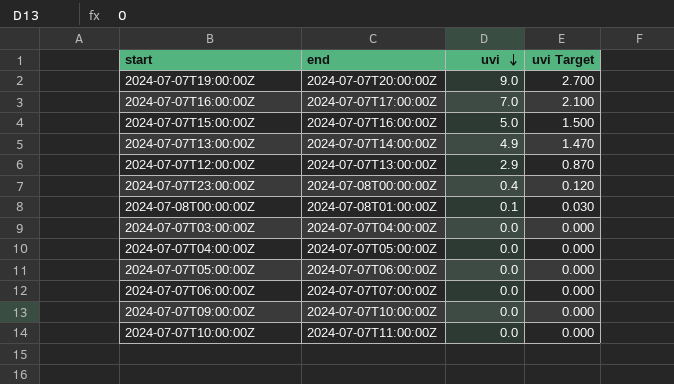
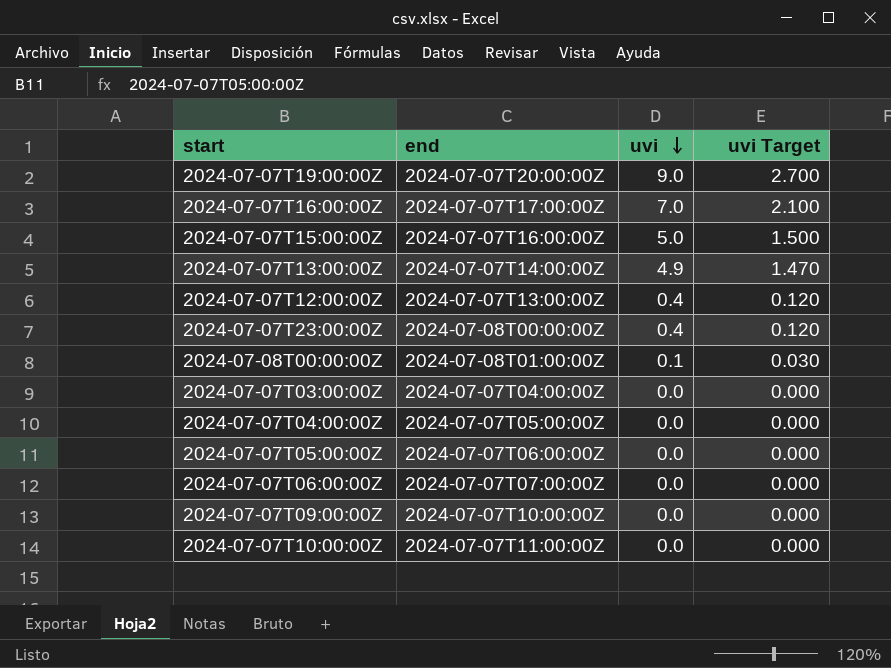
2024-07-07T12:00:00Z | uvi: 2.9 -> 0.4
2024-07-07T12:00:00Z | uvi Target: 0.870 -> 0.120

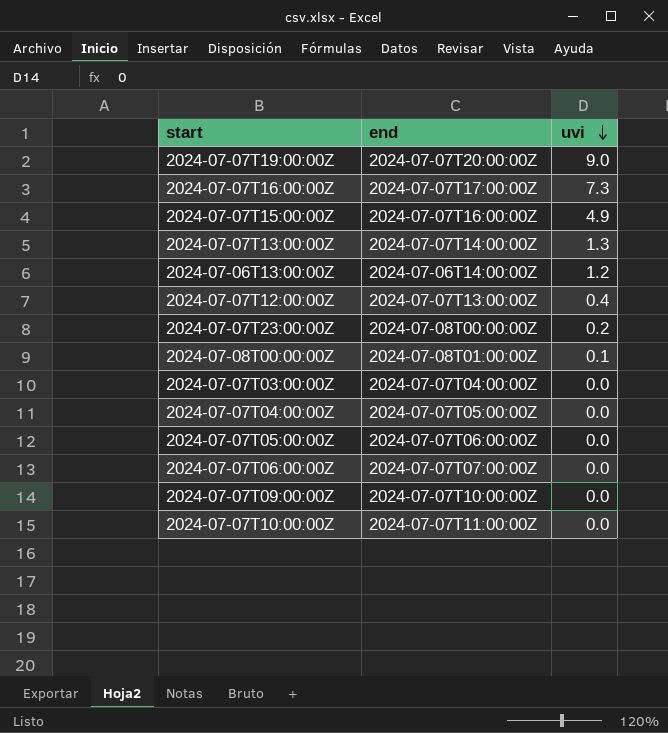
column uvi Target | formula: [uvi] * 0.3 -> none
2024-07-07T16:00:00Z | uvi: 7.0 -> 7.3
2024-07-07T15:00:00Z | uvi: 5.0 -> 4.9
2024-07-07T13:00:00Z | uvi: 4.9 -> 1.3
row 2024-07-06T13:00:00Z: none -> 2024-07-06T14:00:00Z | 1.2
2024-07-07T23:00:00Z | uvi: 0.4 -> 0.2

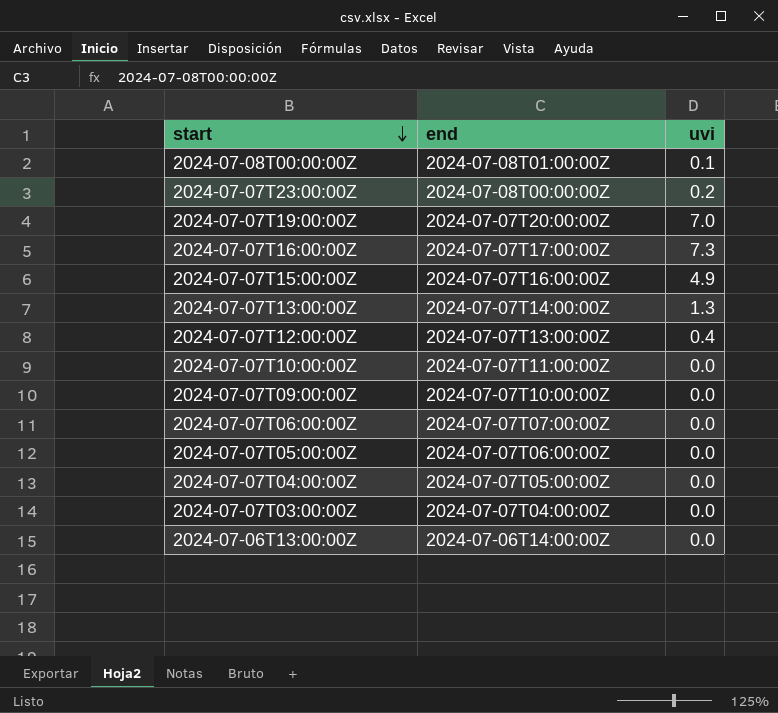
row order: uvi descending -> start descending
2024-07-07T19:00:00Z | uvi: 9.0 -> 7.0
2024-07-06T13:00:00Z | uvi: 1.2 -> 0.0

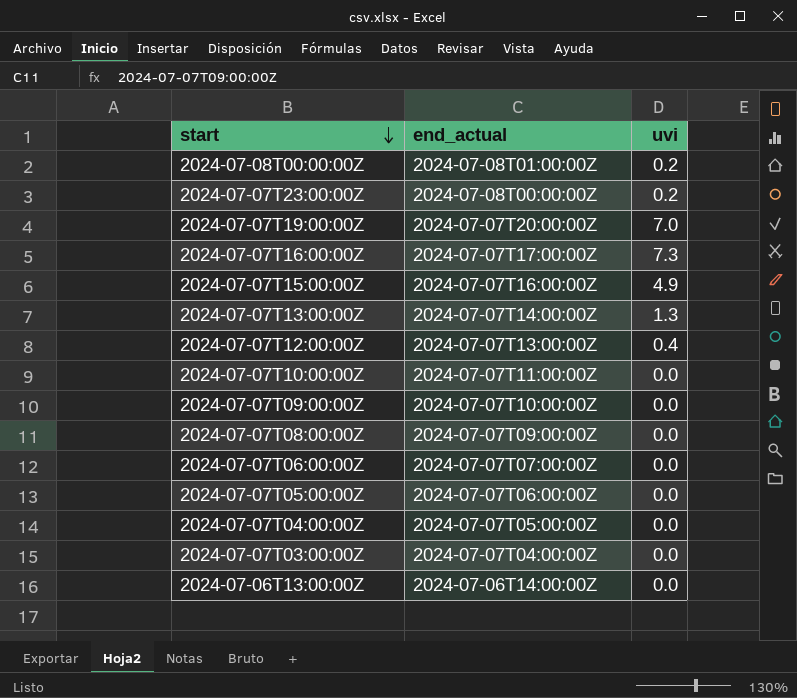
column name: end -> end_actual
2024-07-08T00:00:00Z | uvi: 0.1 -> 0.2
row 2024-07-07T08:00:00Z: none -> 2024-07-07T09:00:00Z | 0.0

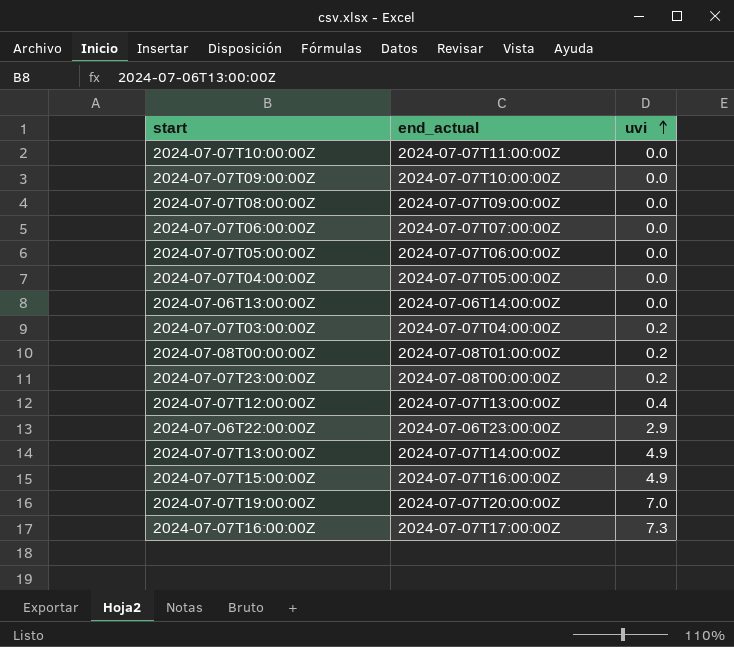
row order: start descending -> uvi ascending
2024-07-07T03:00:00Z | uvi: 0.0 -> 0.2
row 2024-07-06T22:00:00Z: none -> 2024-07-06T23:00:00Z | 2.9
2024-07-07T13:00:00Z | uvi: 1.3 -> 4.9

